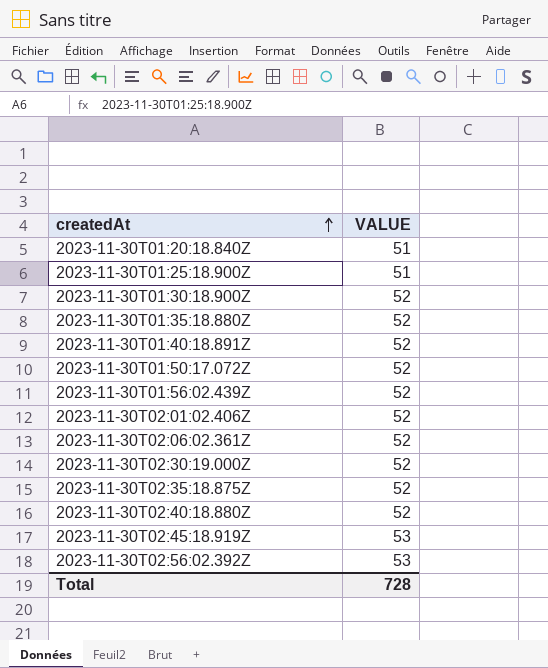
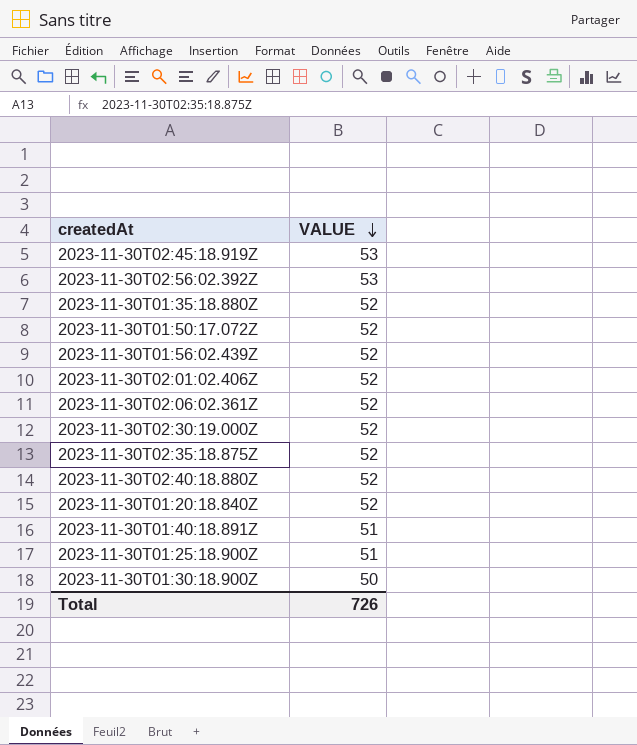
row order: createdAt ascending -> VALUE descending
2023-11-30T01:20:18.840Z | VALUE: 51 -> 52
2023-11-30T01:40:18.891Z | VALUE: 52 -> 51
2023-11-30T01:30:18.900Z | VALUE: 52 -> 50
Total | VALUE: 728 -> 726

